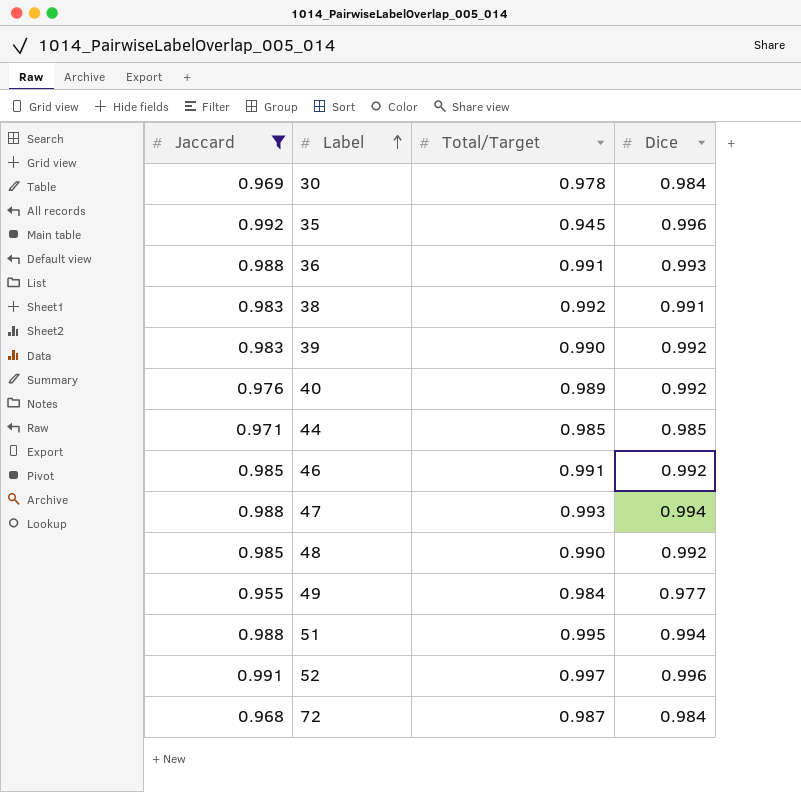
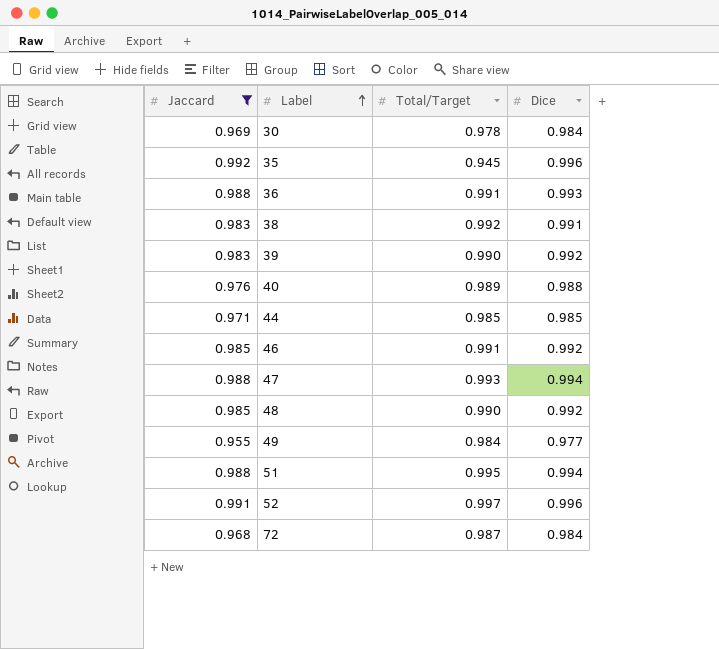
40 | Dice: 0.992 -> 0.988

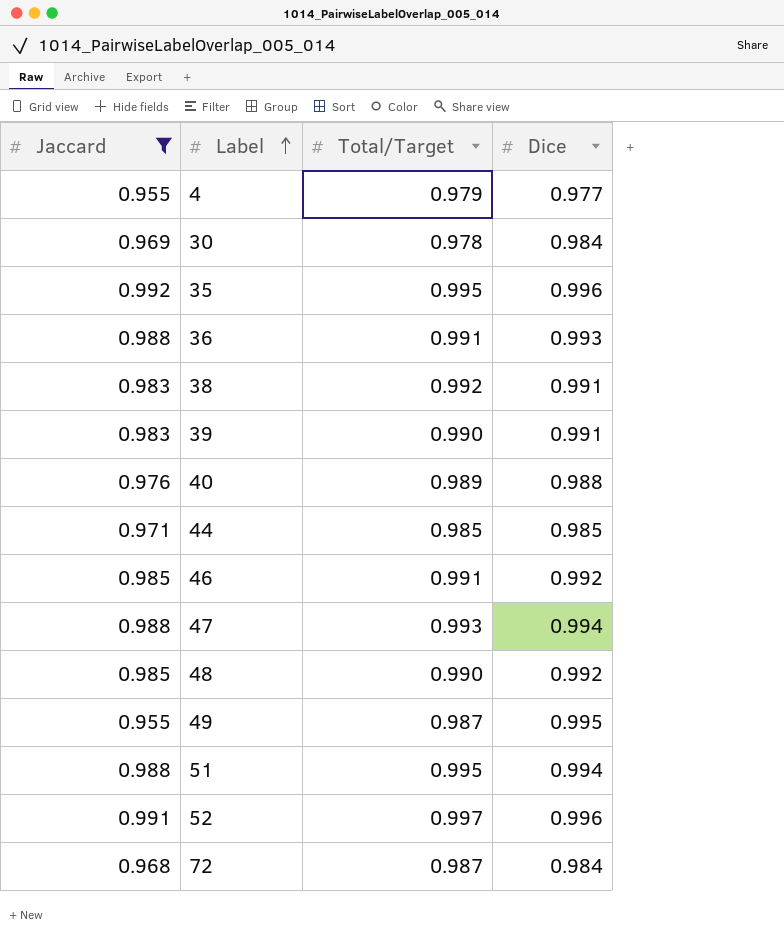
row 4: none -> 0.955 | 0.979 | 0.977
35 | Total/Target: 0.945 -> 0.995
39 | Dice: 0.992 -> 0.991
49 | Total/Target: 0.984 -> 0.987
49 | Dice: 0.977 -> 0.995

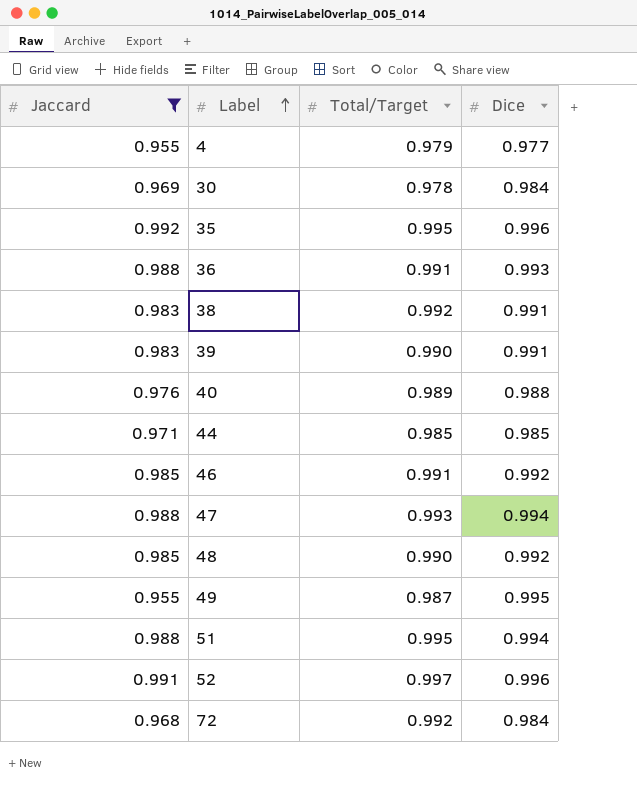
72 | Total/Target: 0.987 -> 0.992

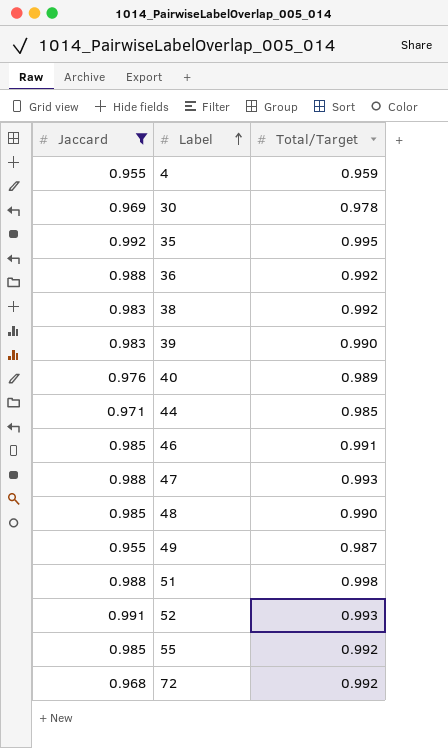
column Dice | position: 4 -> none
4 | Total/Target: 0.979 -> 0.959
36 | Total/Target: 0.991 -> 0.992
51 | Total/Target: 0.995 -> 0.998
52 | Total/Target: 0.997 -> 0.993
row 55: none -> 0.985 | 0.992

